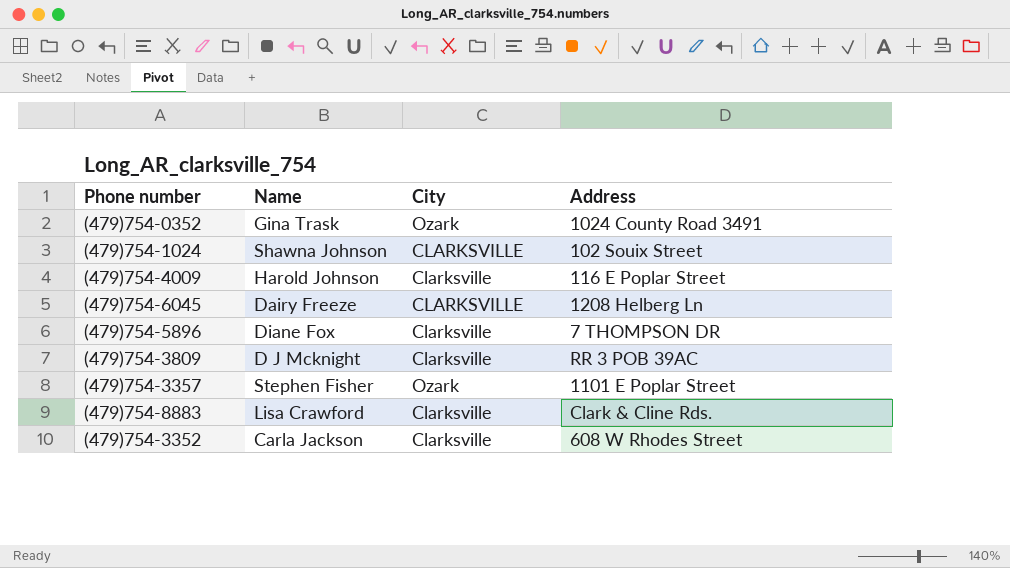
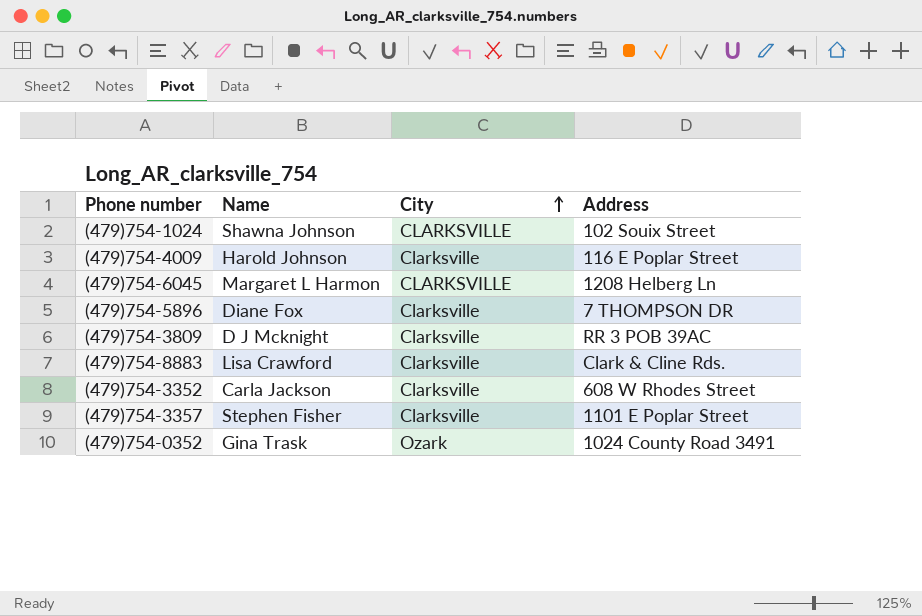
row order: none -> City ascending
(479)754-6045 | Name: Dairy Freeze -> Margaret L Harmon
(479)754-3357 | City: Ozark -> Clarksville

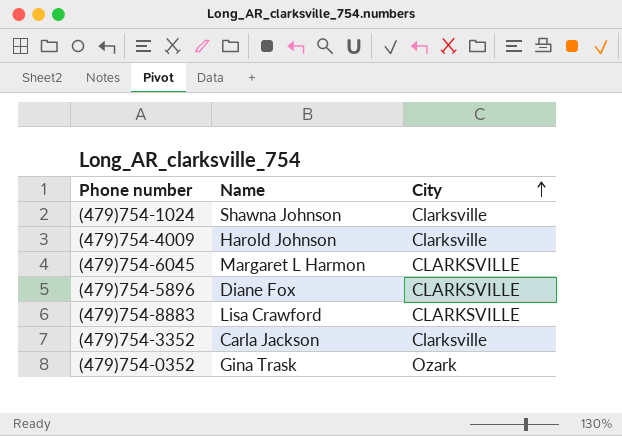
column Address | position: 4 -> none
row (479)754-3809: D J Mcknight | Clarksville | RR 3 POB 39AC -> none
row (479)754-3357: Stephen Fisher | Clarksville | 1101 E Poplar Street -> none
(479)754-1024 | City: CLARKSVILLE -> Clarksville
(479)754-5896 | City: Clarksville -> CLARKSVILLE
(479)754-8883 | City: Clarksville -> CLARKSVILLE

